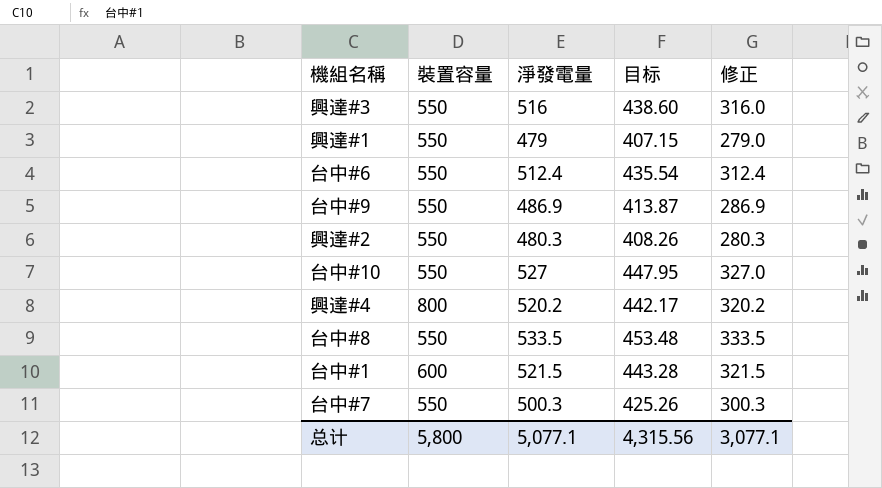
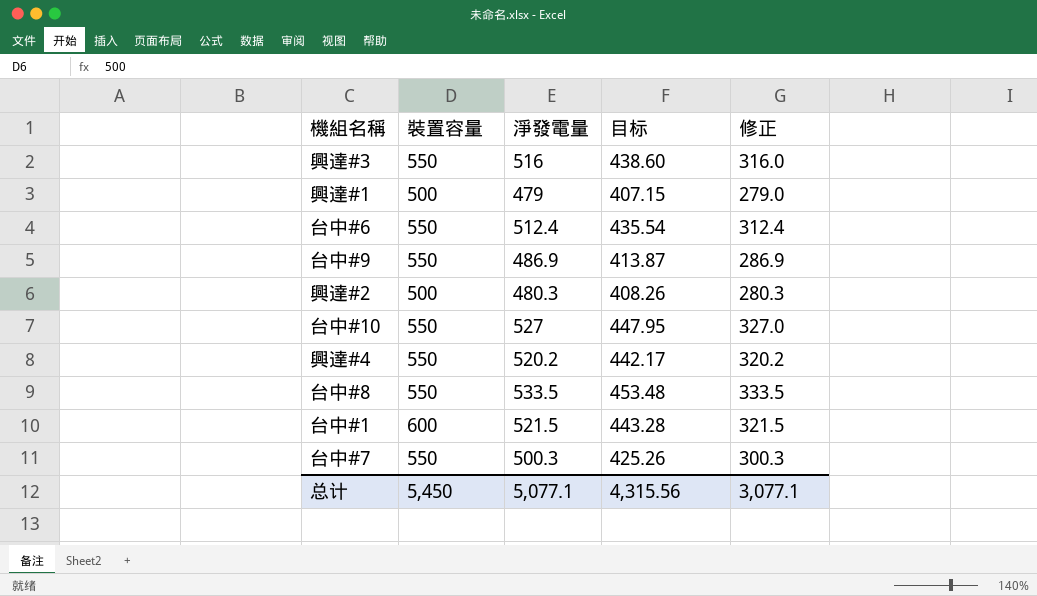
興達#1 | 裝置容量: 550 -> 500
興達#2 | 裝置容量: 550 -> 500
興達#4 | 裝置容量: 800 -> 550
总计 | 裝置容量: 5,800 -> 5,450

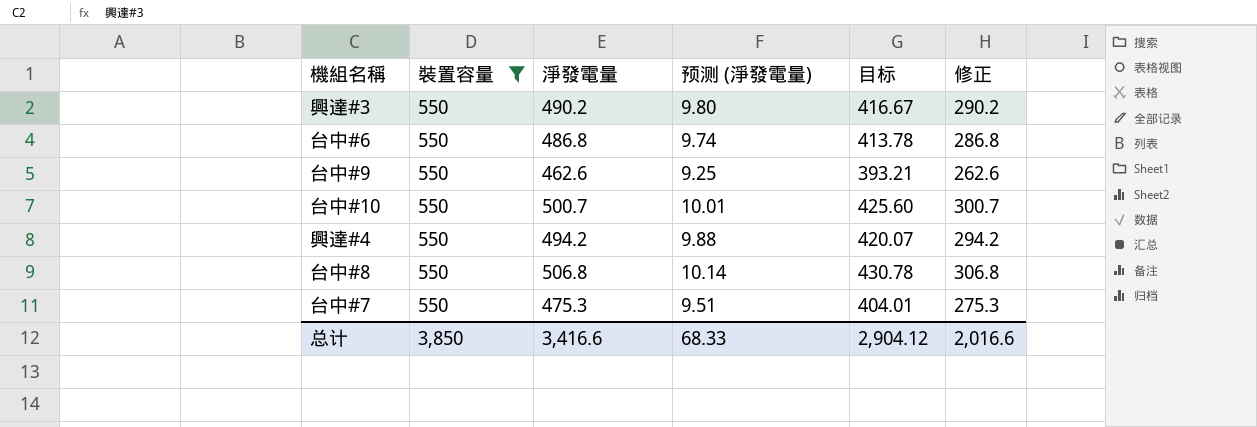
filter: none -> 裝置容量 = 550
column 预测 (淨發電量) | formula: none -> [淨發電量] * 0.02
興達#3 | 淨發電量: 516 -> 490.2
興達#3 | 目标: 438.60 -> 416.67
興達#3 | 修正: 316.0 -> 290.2
台中#6 | 淨發電量: 512.4 -> 486.8
台中#6 | 目标: 435.54 -> 413.78
台中#6 | 修正: 312.4 -> 286.8
台中#9 | 淨發電量: 486.9 -> 462.6
台中#9 | 目标: 413.87 -> 393.21
台中#9 | 修正: 286.9 -> 262.6
台中#10 | 淨發電量: 527 -> 500.7
台中#10 | 目标: 447.95 -> 425.60
台中#10 | 修正: 327.0 -> 300.7
興達#4 | 淨發電量: 520.2 -> 494.2
興達#4 | 目标: 442.17 -> 420.07
興達#4 | 修正: 320.2 -> 294.2
台中#8 | 淨發電量: 533.5 -> 506.8
台中#8 | 目标: 453.48 -> 430.78
台中#8 | 修正: 333.5 -> 306.8
台中#7 | 淨發電量: 500.3 -> 475.3
台中#7 | 目标: 425.26 -> 404.01
台中#7 | 修正: 300.3 -> 275.3
总计 | 裝置容量: 5,450 -> 3,850
总计 | 淨發電量: 5,077.1 -> 3,416.6
总计 | 目标: 4,315.56 -> 2,904.12
总计 | 修正: 3,077.1 -> 2,016.6

